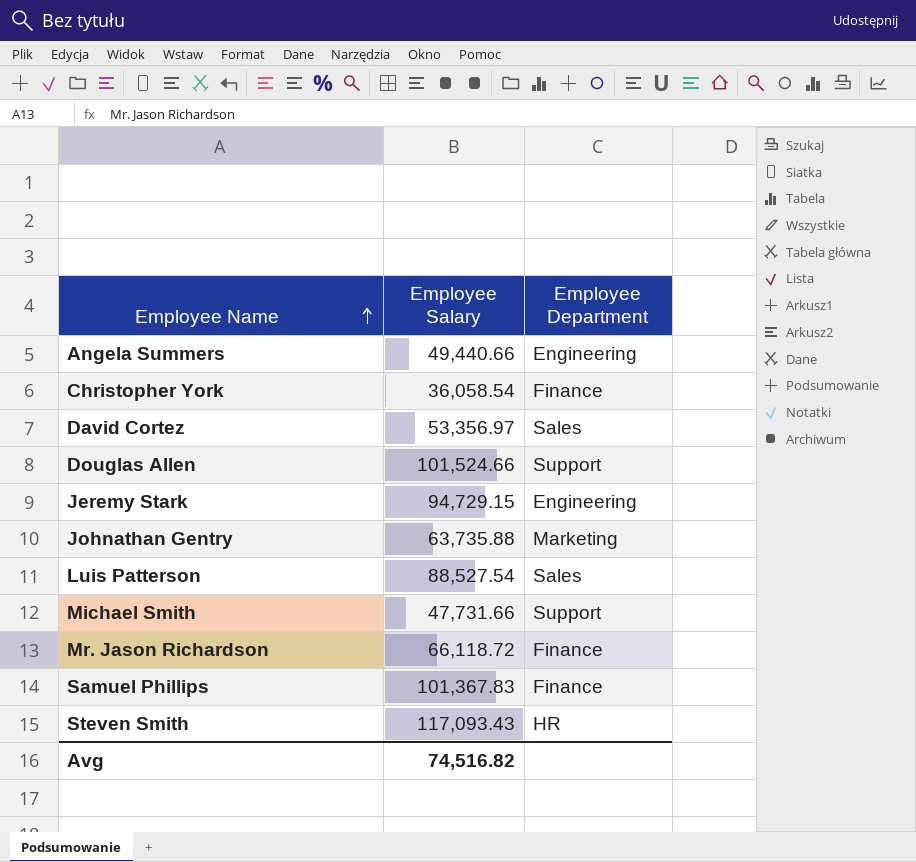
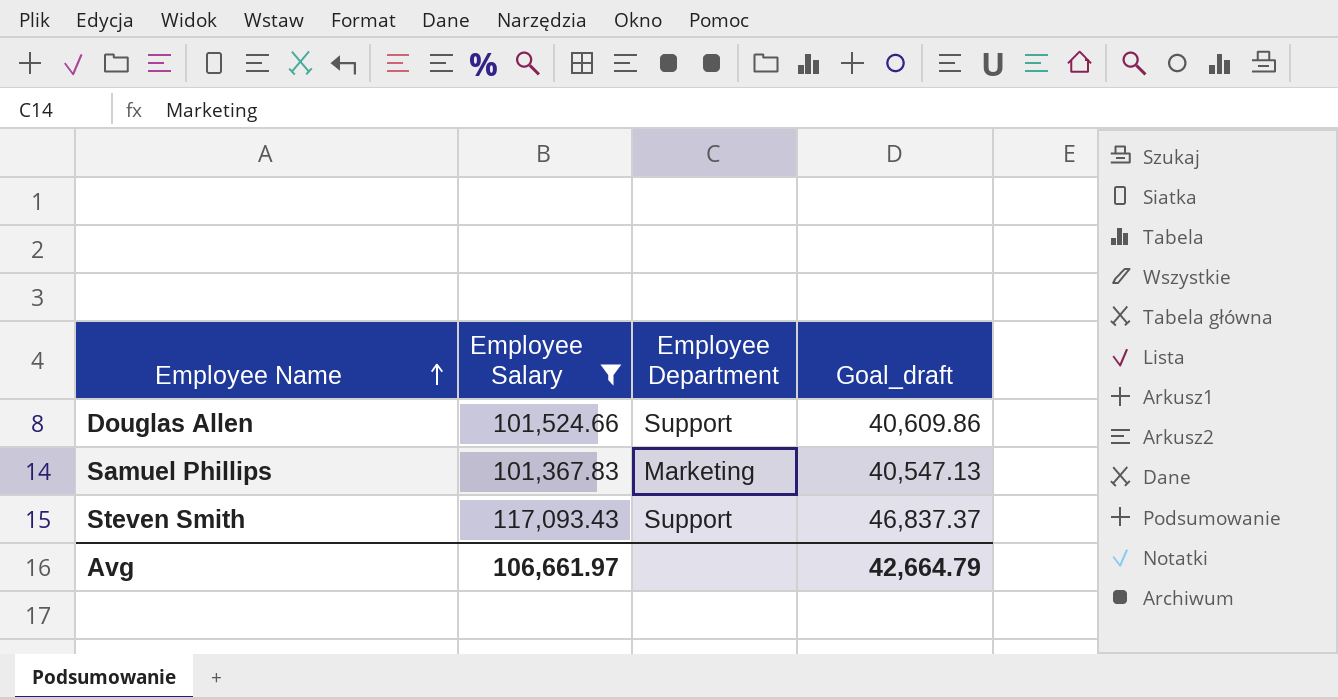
filter: none -> Employee Salary >= 101,367.83
column Goal_draft | formula: none -> [Employee Salary] * 0.4
Samuel Phillips | Employee Department: Finance -> Marketing
Steven Smith | Employee Department: HR -> Support
Avg | Employee Salary: 74,516.82 -> 106,661.97

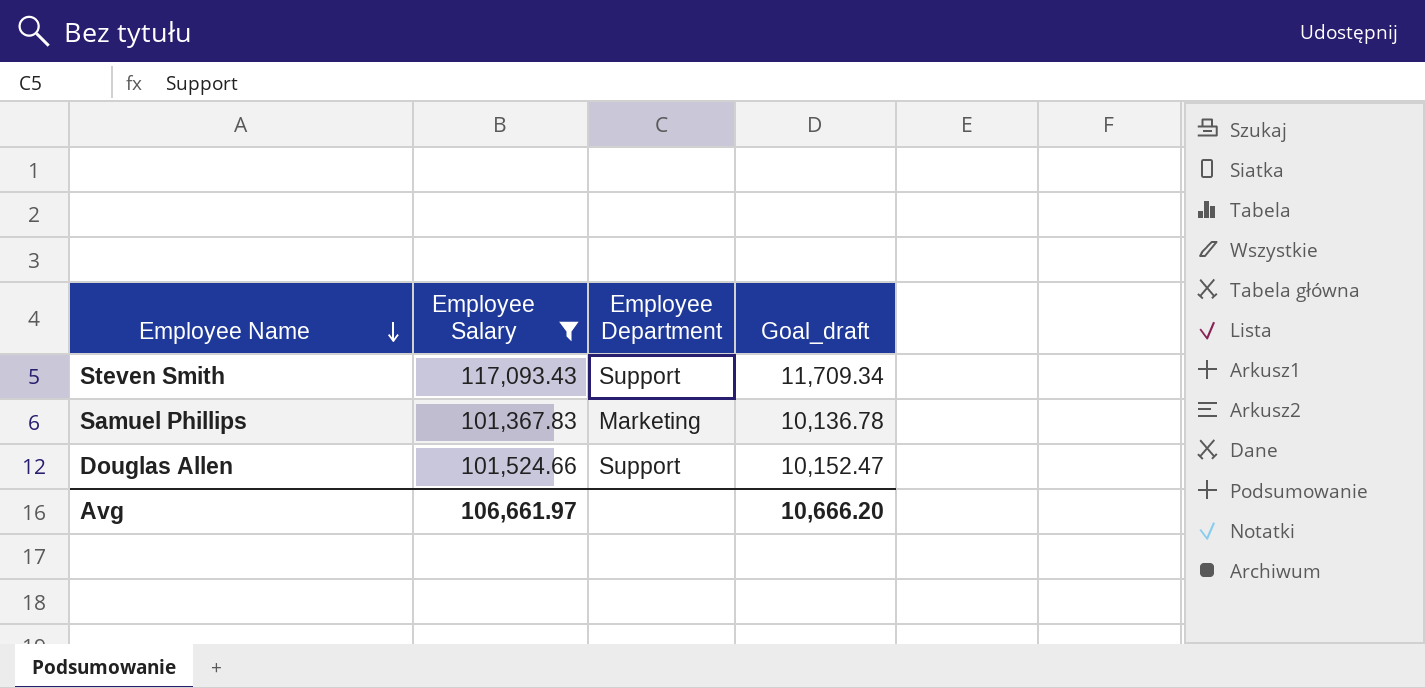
row order: Employee Name ascending -> Employee Name descending
column Goal_draft | formula: [Employee Salary] * 0.4 -> [Employee Salary] * 0.1
Avg | Goal_draft: 42,664.79 -> 10,666.20

